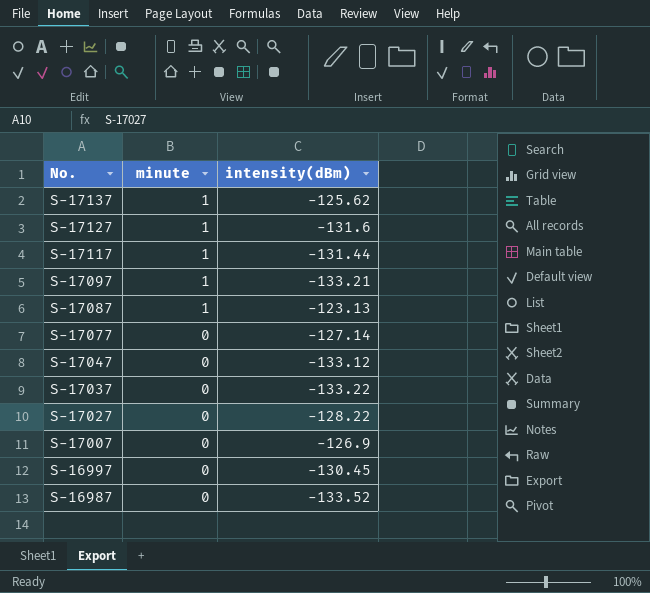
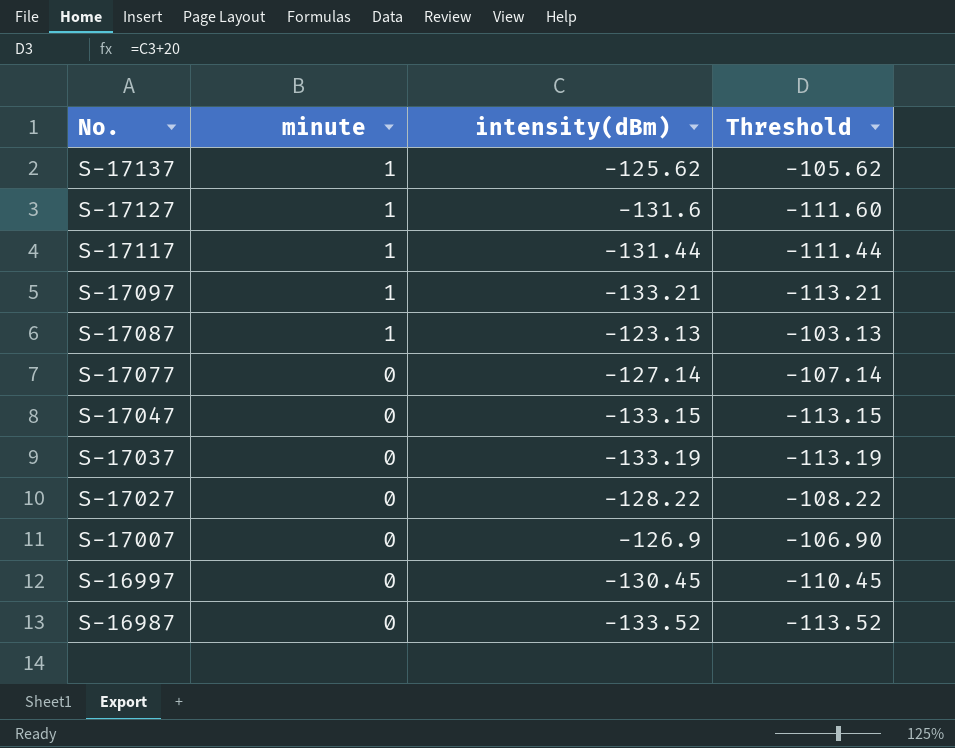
column Threshold | formula: none -> [intensity(dBm)] + 20
S-17047 | intensity(dBm): -133.12 -> -133.15
S-17037 | intensity(dBm): -133.22 -> -133.19

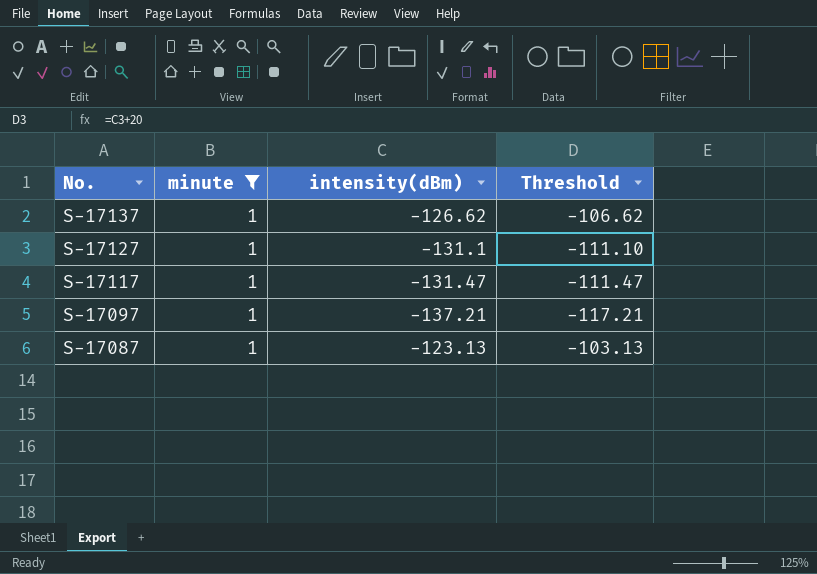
filter: none -> minute = 1
S-17137 | intensity(dBm): -125.62 -> -126.62
S-17137 | Threshold: -105.62 -> -106.62
S-17127 | intensity(dBm): -131.6 -> -131.1
S-17127 | Threshold: -111.60 -> -111.10
S-17117 | intensity(dBm): -131.44 -> -131.47
S-17117 | Threshold: -111.44 -> -111.47
S-17097 | intensity(dBm): -133.21 -> -137.21
S-17097 | Threshold: -113.21 -> -117.21

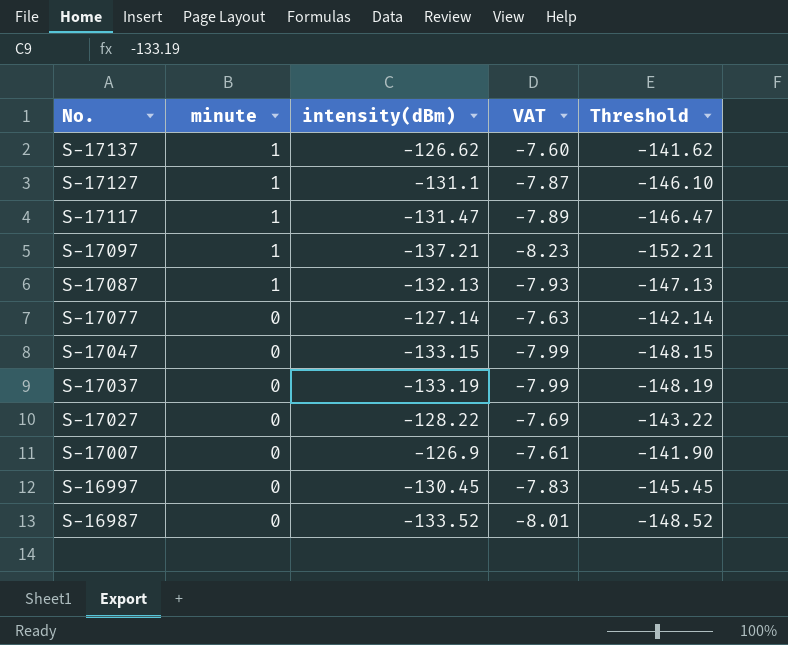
filter: minute = 1 -> none
column VAT | formula: none -> [intensity(dBm)] * 0.06
column Threshold | formula: [intensity(dBm)] + 20 -> [intensity(dBm)] - 15
S-17087 | intensity(dBm): -123.13 -> -132.13

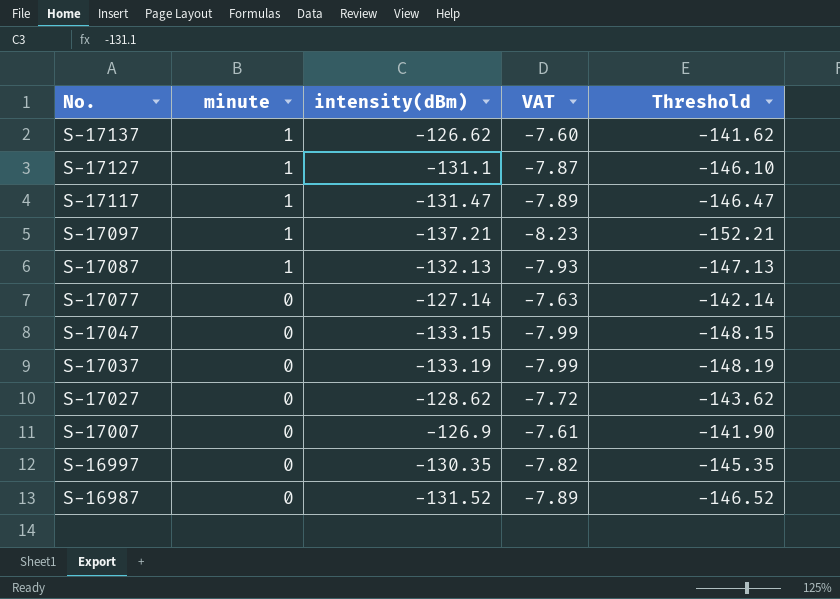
S-17027 | intensity(dBm): -128.22 -> -128.62
S-17027 | VAT: -7.69 -> -7.72
S-17027 | Threshold: -143.22 -> -143.62
S-16997 | intensity(dBm): -130.45 -> -130.35
S-16997 | VAT: -7.83 -> -7.82
S-16997 | Threshold: -145.45 -> -145.35
S-16987 | intensity(dBm): -133.52 -> -131.52
S-16987 | VAT: -8.01 -> -7.89
S-16987 | Threshold: -148.52 -> -146.52

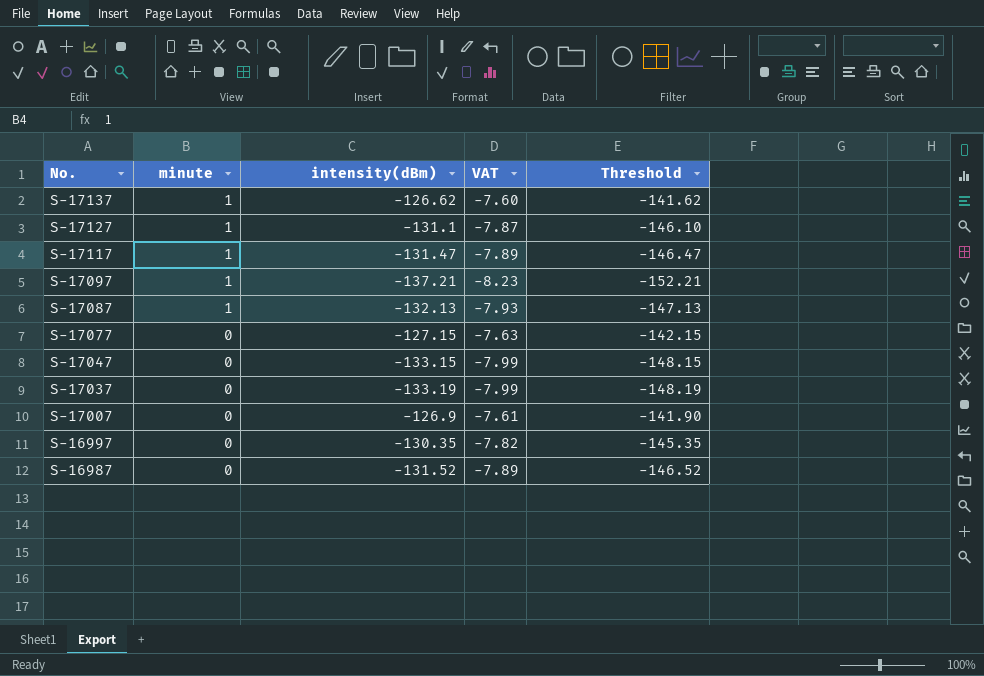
row S-17027: 0 | -128.62 | -7.72 | -143.62 -> none
S-17077 | intensity(dBm): -127.14 -> -127.15
S-17077 | Threshold: -142.14 -> -142.15

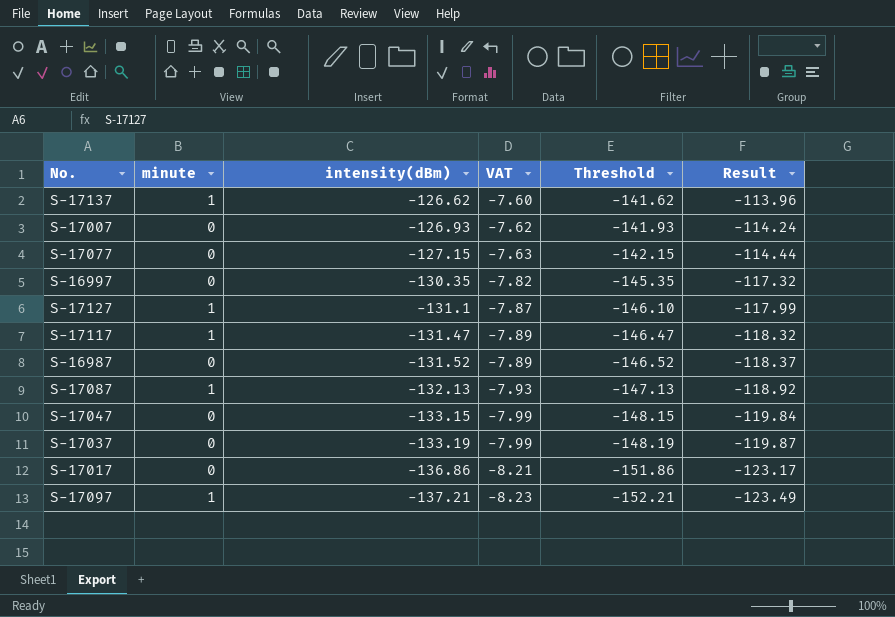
row order: No. descending -> intensity(dBm) descending
column Result | formula: none -> [intensity(dBm)] * 0.9
S-17007 | intensity(dBm): -126.9 -> -126.93
S-17007 | VAT: -7.61 -> -7.62
S-17007 | Threshold: -141.90 -> -141.93
row S-17017: none -> 0 | -136.86 | -8.21 | -151.86 | -123.17

